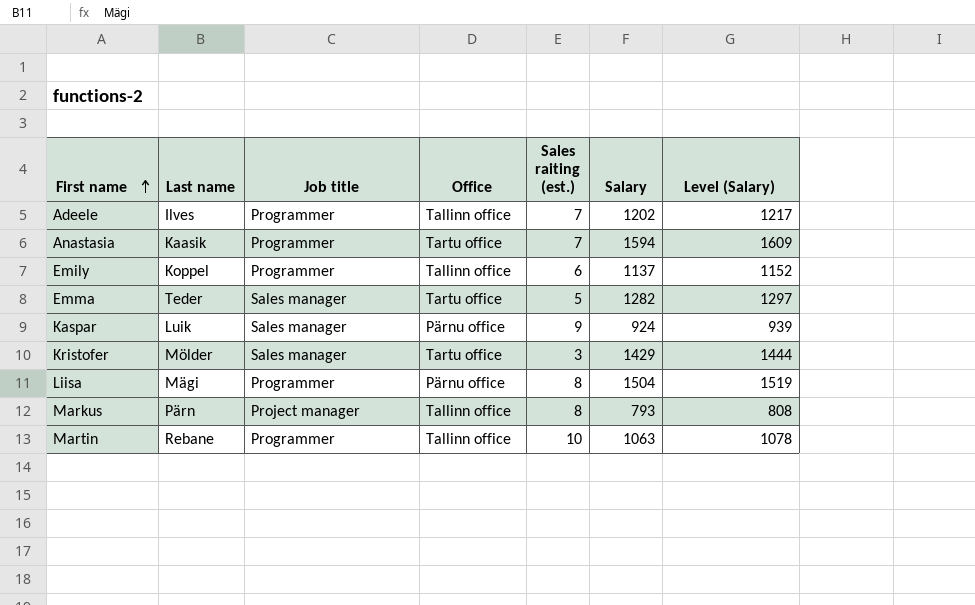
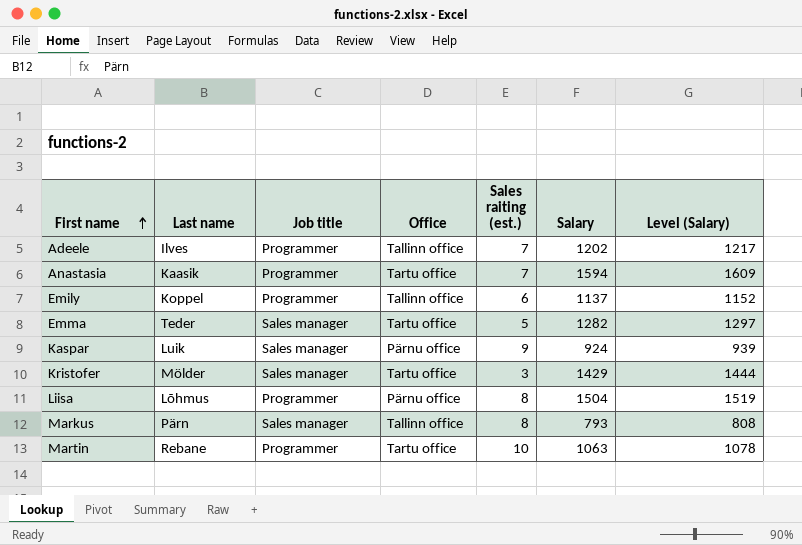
Liisa | Last name: Mägi -> Lõhmus
Markus | Job title: Project manager -> Sales manager
Martin | Office: Tallinn office -> Tartu office

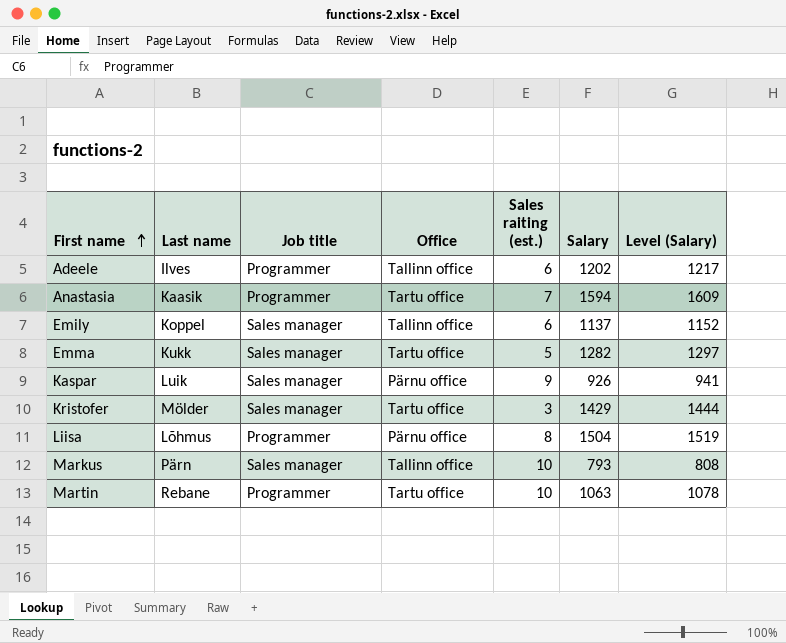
Adeele | Sales raiting (est.): 7 -> 6
Emily | Job title: Programmer -> Sales manager
Emma | Last name: Teder -> Kukk
Kaspar | Salary: 924 -> 926
Kaspar | Level (Salary): 939 -> 941
Markus | Sales raiting (est.): 8 -> 10

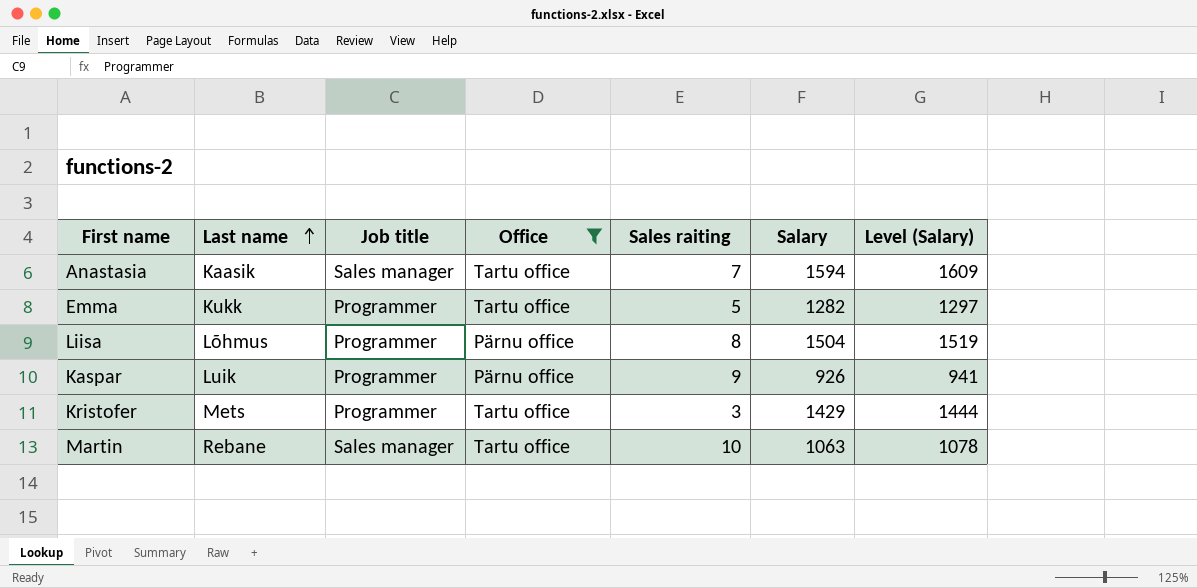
filter: none -> Office != Tallinn office
row order: First name ascending -> Last name ascending
column name: Sales raiting (est.) -> Sales raiting
Anastasia | Job title: Programmer -> Sales manager
Emma | Job title: Sales manager -> Programmer
Kaspar | Job title: Sales manager -> Programmer
Kristofer | Last name: Mölder -> Mets
Kristofer | Job title: Sales manager -> Programmer
Martin | Job title: Programmer -> Sales manager

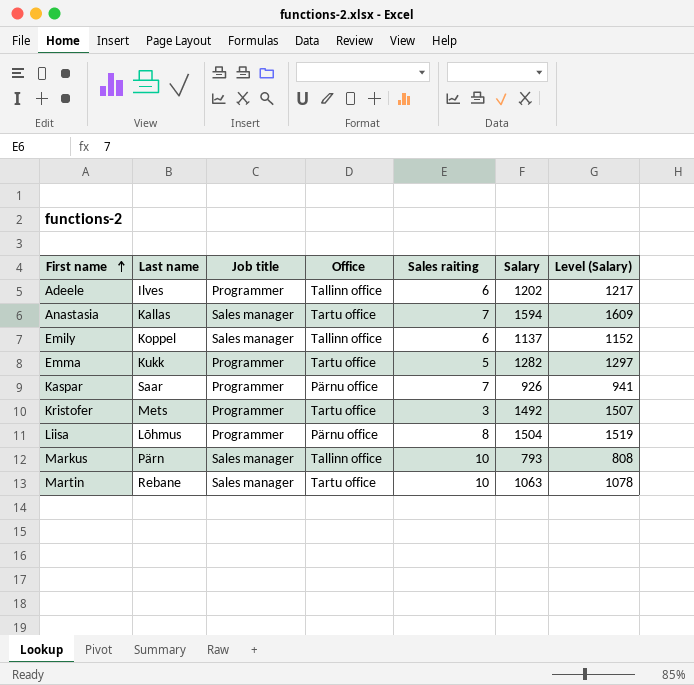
filter: Office != Tallinn office -> none
row order: Last name ascending -> First name ascending
Anastasia | Last name: Kaasik -> Kallas
Kaspar | Last name: Luik -> Saar
Kaspar | Sales raiting: 9 -> 7
Kristofer | Salary: 1429 -> 1492
Kristofer | Level (Salary): 1444 -> 1507

